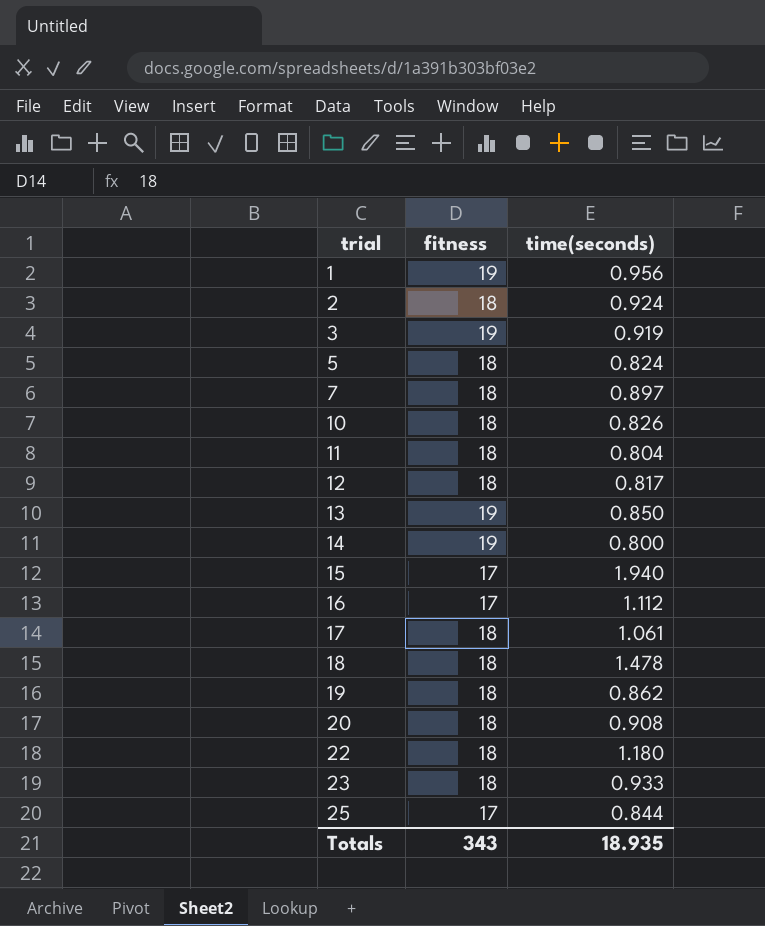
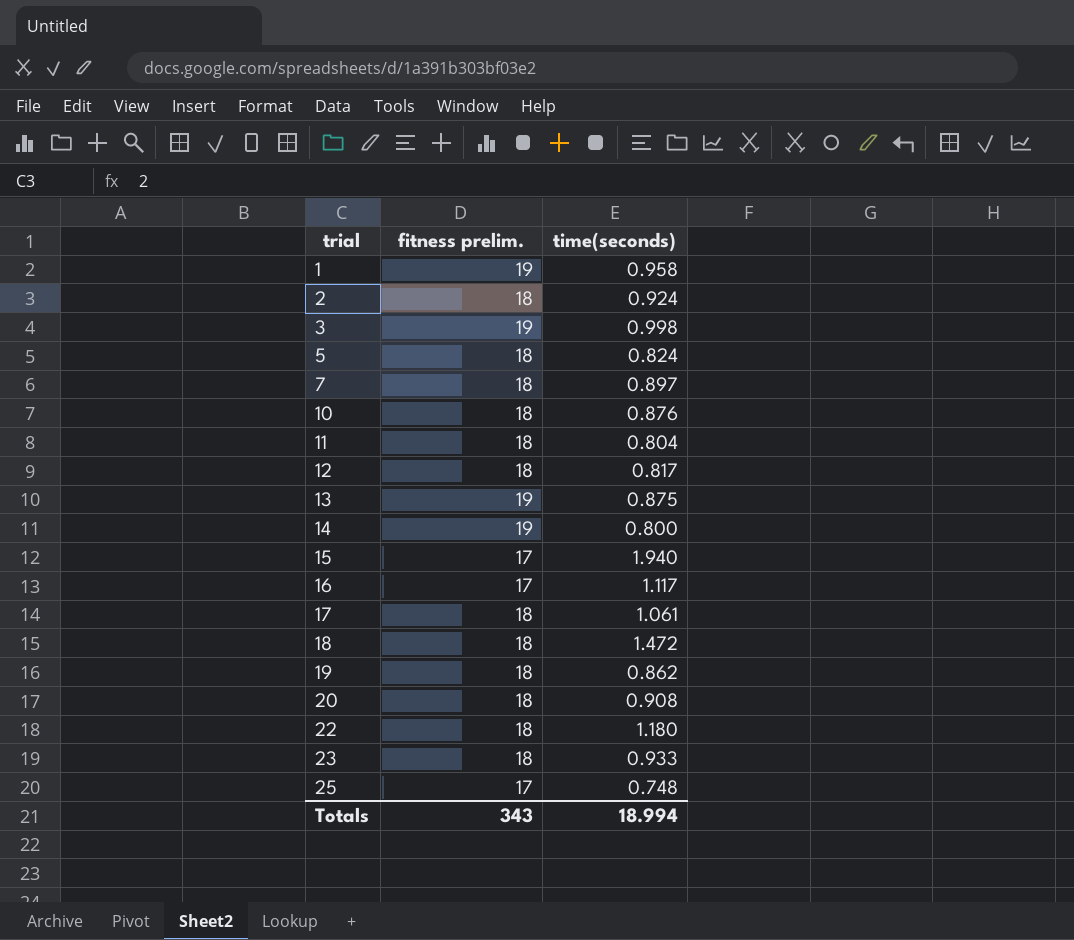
column name: fitness -> fitness prelim.
1 | time(seconds): 0.956 -> 0.958
3 | time(seconds): 0.919 -> 0.998
10 | time(seconds): 0.826 -> 0.876
13 | time(seconds): 0.850 -> 0.875
16 | time(seconds): 1.112 -> 1.117
18 | time(seconds): 1.478 -> 1.472
25 | time(seconds): 0.844 -> 0.748
Totals | time(seconds): 18.935 -> 18.994

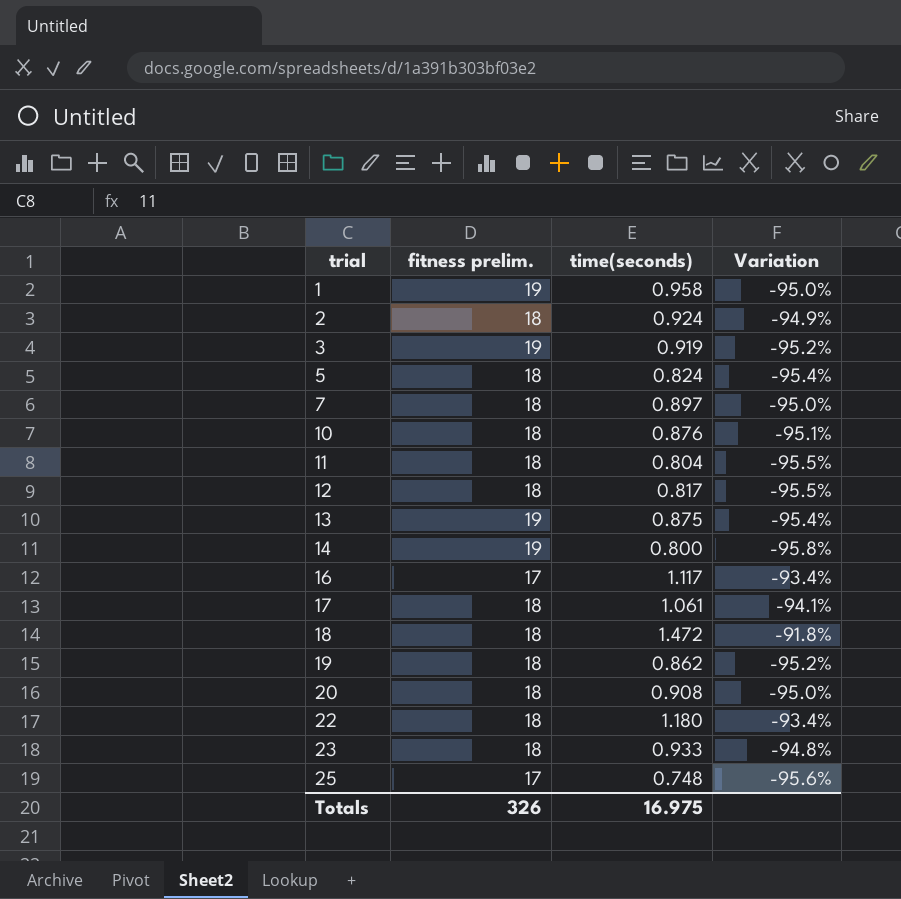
column Variation | formula: none -> ([time(seconds)] - [fitness prelim.]) / [fitness prelim.]
row 15: 17 | 1.940 -> none
3 | time(seconds): 0.998 -> 0.919
Totals | fitness prelim.: 343 -> 326
Totals | time(seconds): 18.994 -> 16.975

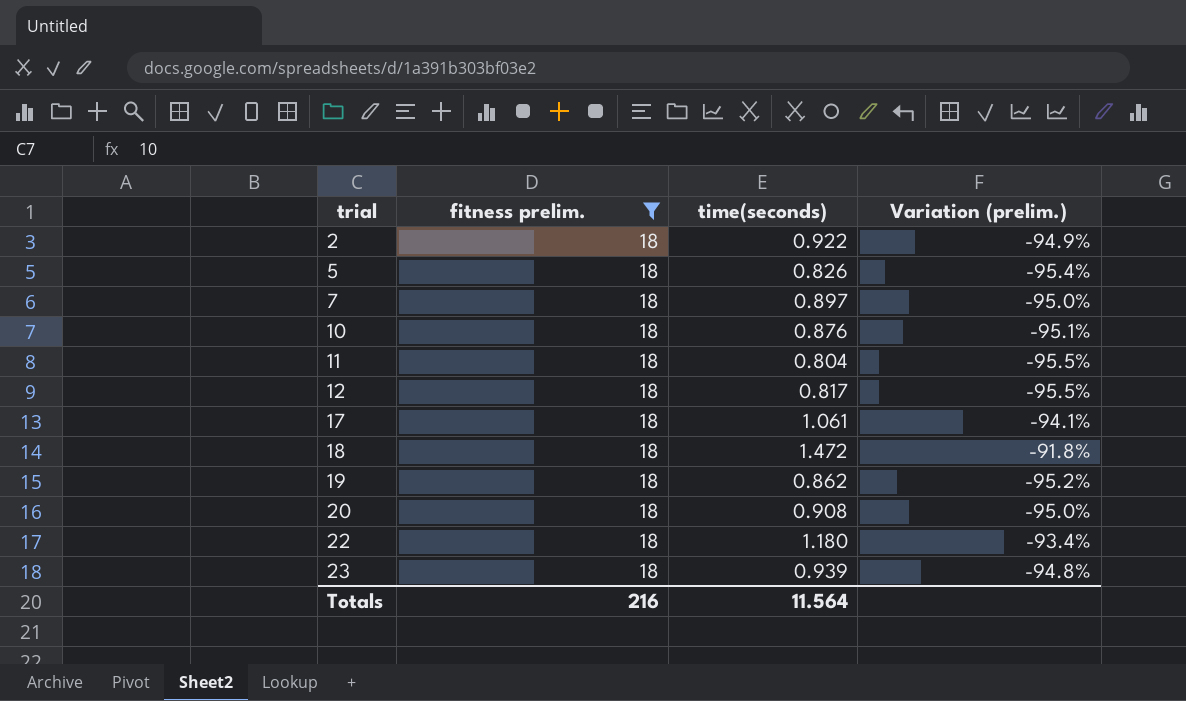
filter: none -> fitness prelim. = 18
column name: Variation -> Variation (prelim.)
2 | time(seconds): 0.924 -> 0.922
5 | time(seconds): 0.824 -> 0.826
23 | time(seconds): 0.933 -> 0.939
Totals | fitness prelim.: 326 -> 216
Totals | time(seconds): 16.975 -> 11.564

